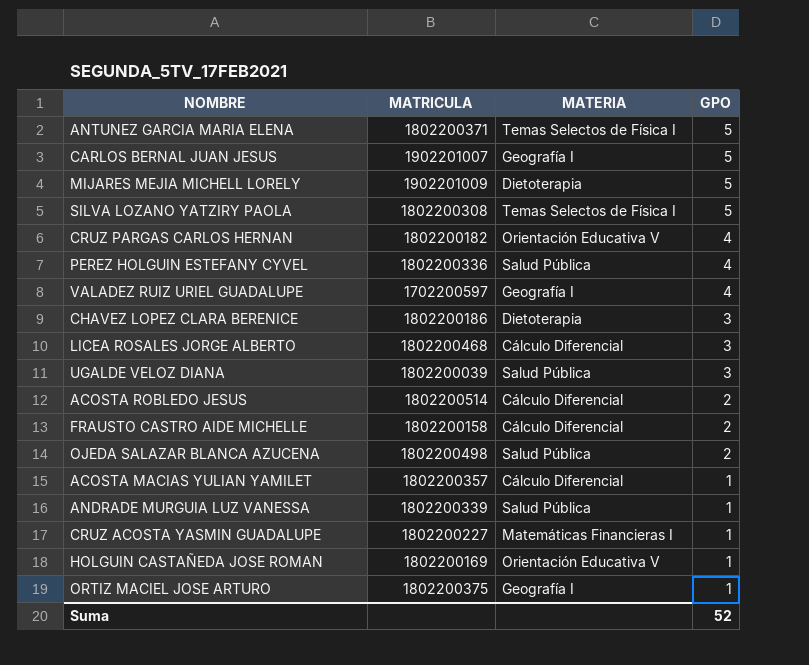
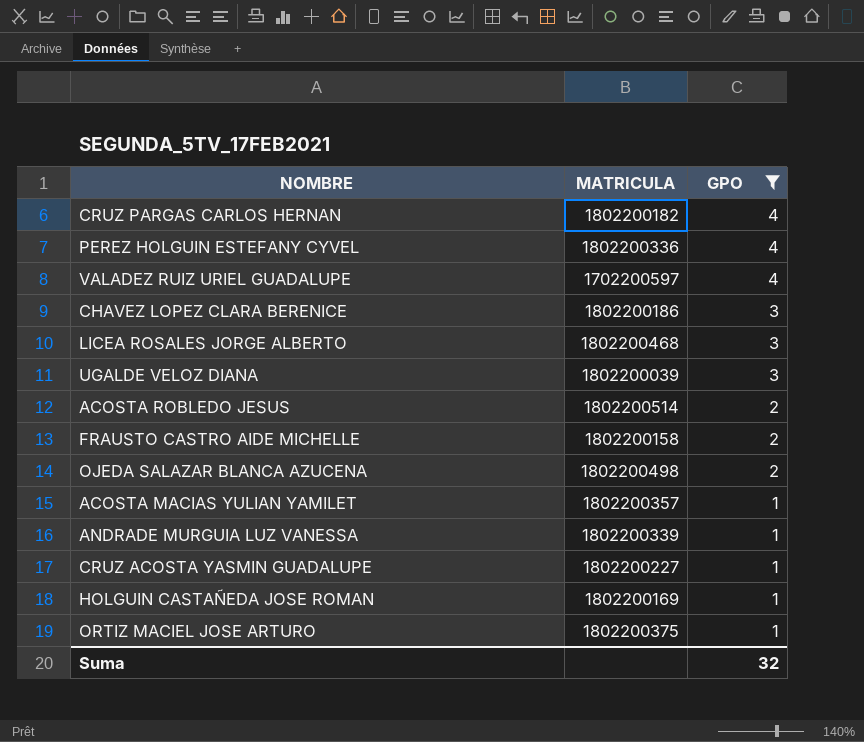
filter: none -> GPO != 5
column MATERIA | position: 3 -> none
Suma | GPO: 52 -> 32

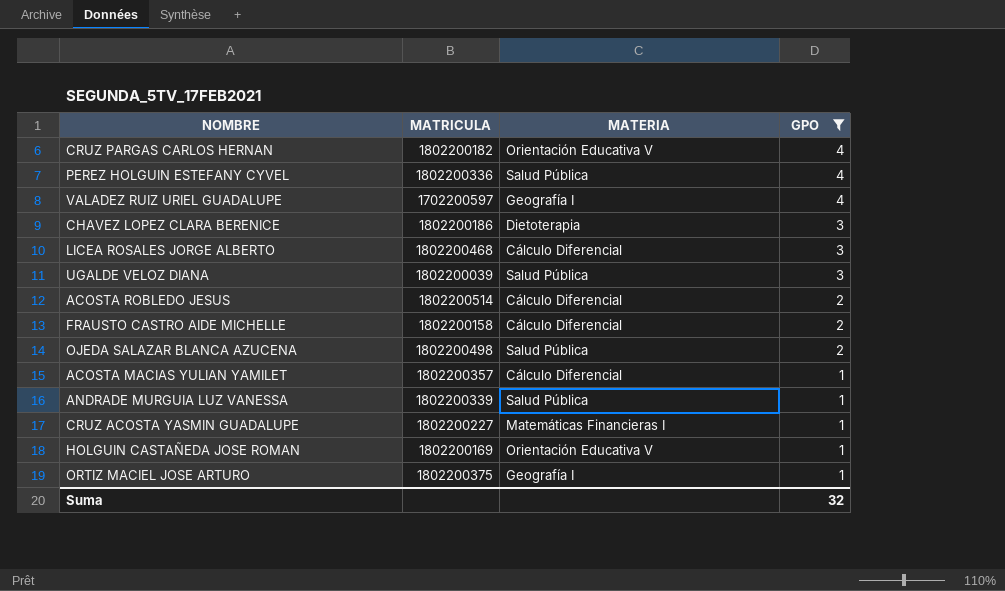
column MATERIA | position: none -> 3

